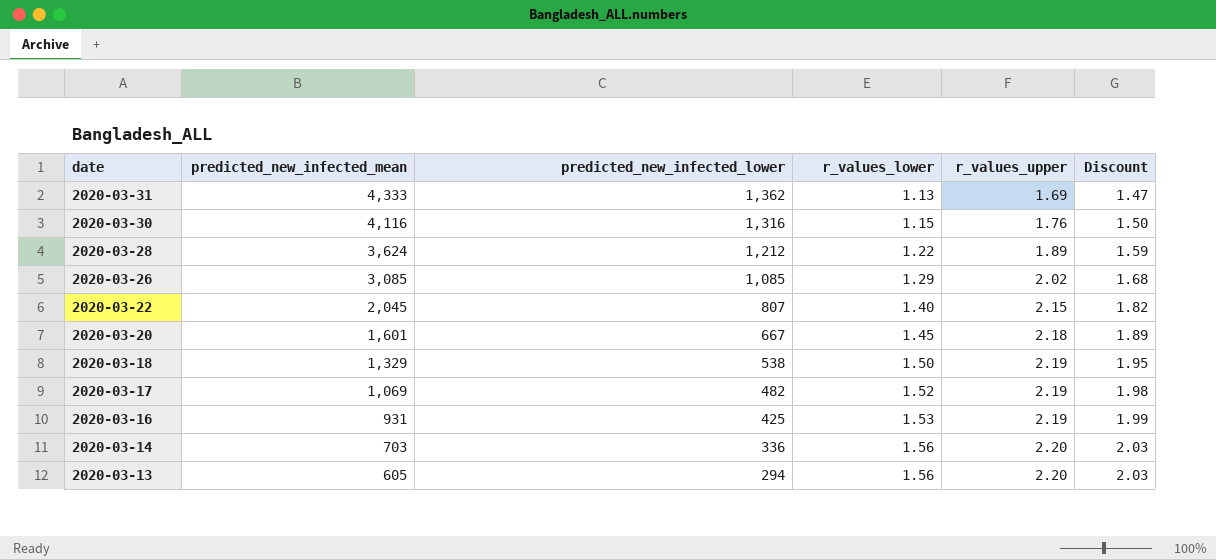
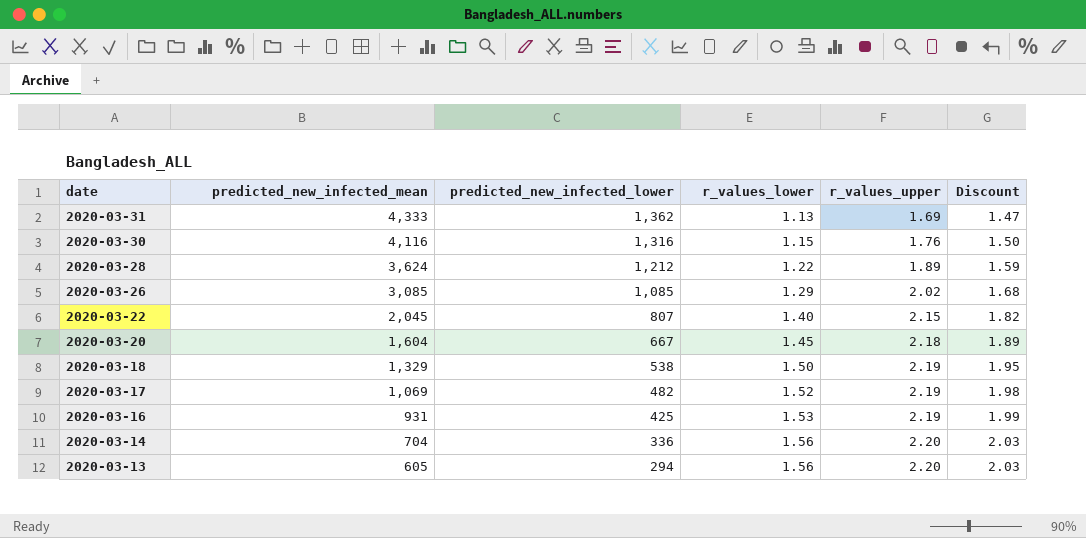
2020-03-20 | predicted_new_infected_mean: 1,601 -> 1,604
2020-03-14 | predicted_new_infected_mean: 703 -> 704

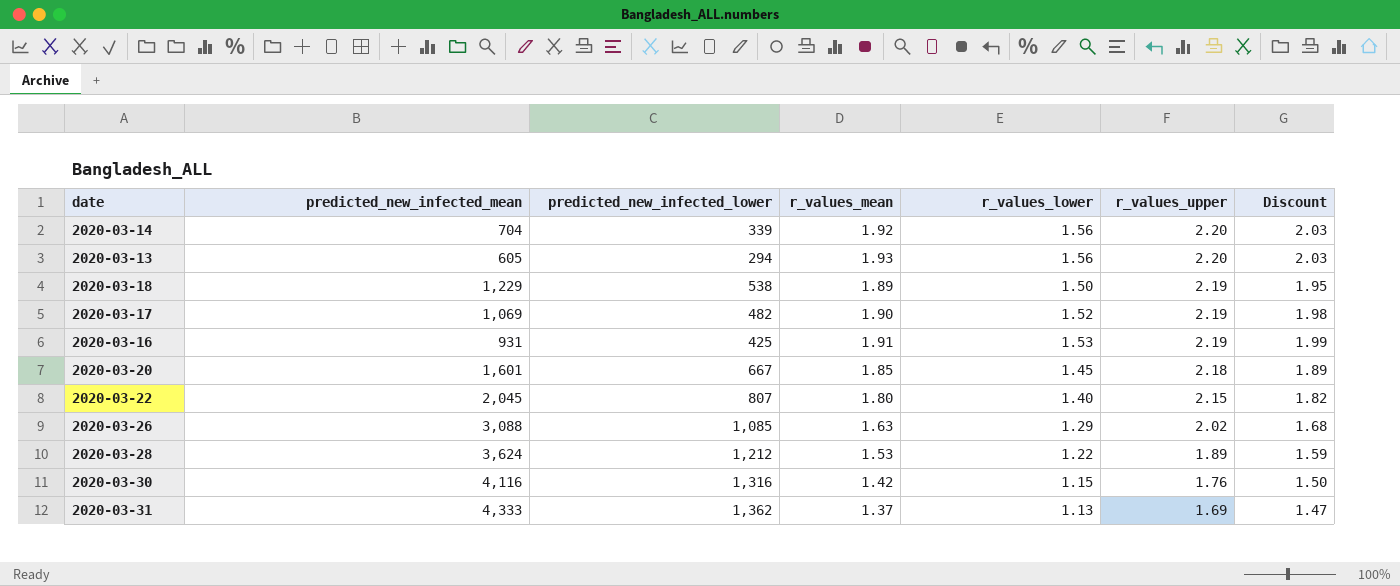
row order: date descending -> r_values_upper descending
column r_values_mean | position: none -> 4
2020-03-14 | predicted_new_infected_lower: 336 -> 339
2020-03-18 | predicted_new_infected_mean: 1,329 -> 1,229
2020-03-20 | predicted_new_infected_mean: 1,604 -> 1,601
2020-03-26 | predicted_new_infected_mean: 3,085 -> 3,088

